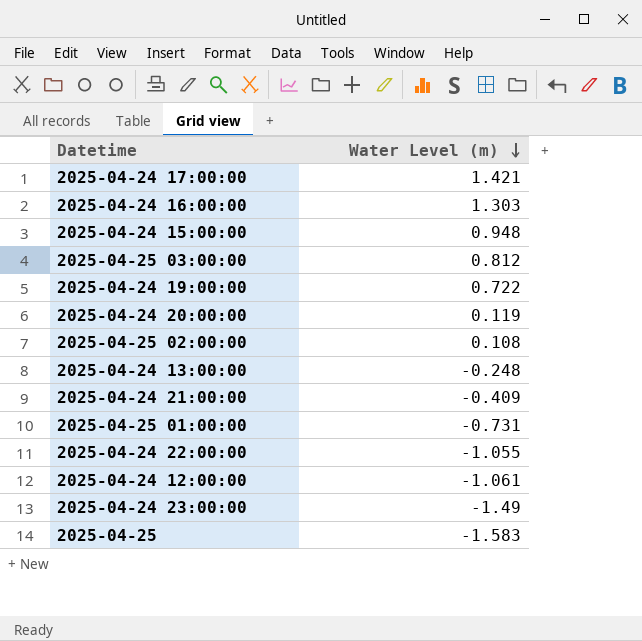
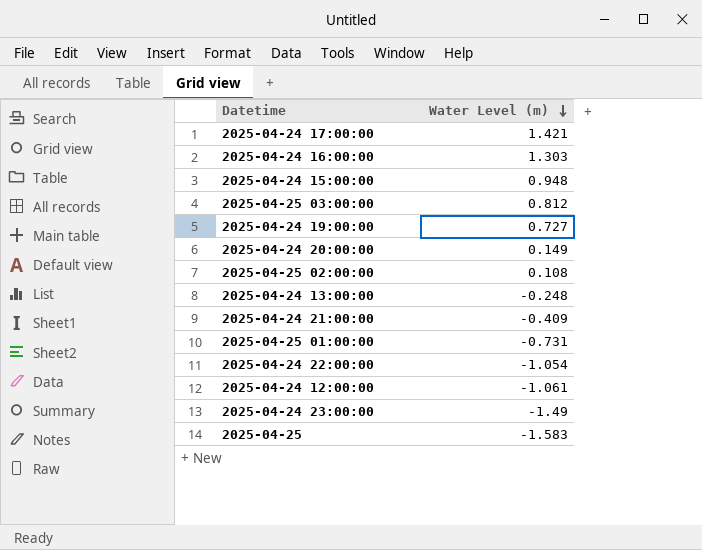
2025-04-24 19:00:00 | Water Level (m): 0.722 -> 0.727
2025-04-24 20:00:00 | Water Level (m): 0.119 -> 0.149
2025-04-24 22:00:00 | Water Level (m): -1.055 -> -1.054

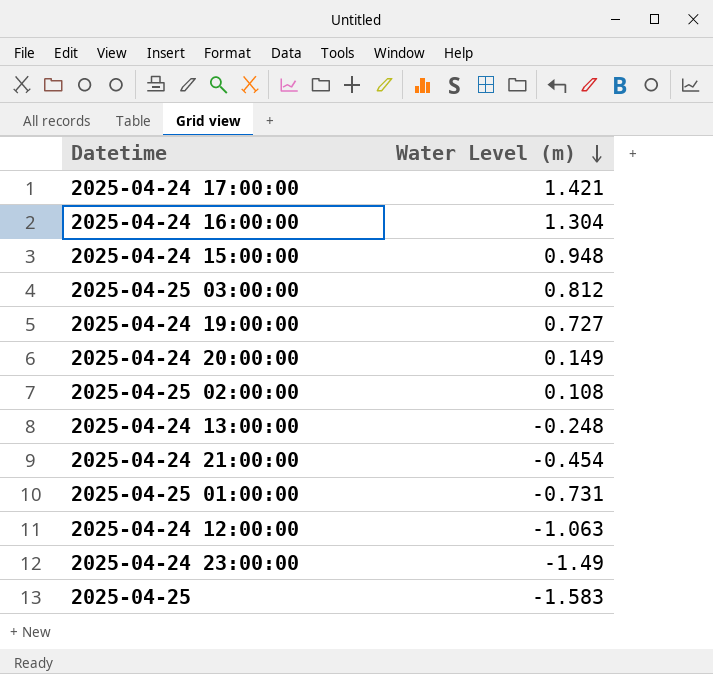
row 2025-04-24 22:00:00: -1.054 -> none
2025-04-24 16:00:00 | Water Level (m): 1.303 -> 1.304
2025-04-24 21:00:00 | Water Level (m): -0.409 -> -0.454
2025-04-24 12:00:00 | Water Level (m): -1.061 -> -1.063

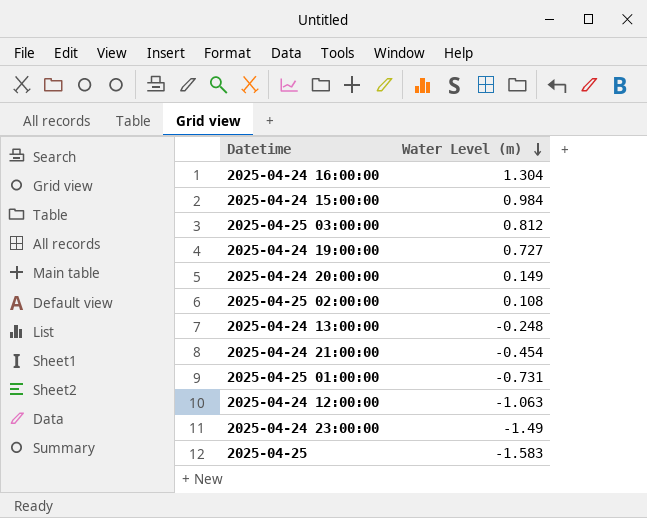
row 2025-04-24 17:00:00: 1.421 -> none
2025-04-24 15:00:00 | Water Level (m): 0.948 -> 0.984

